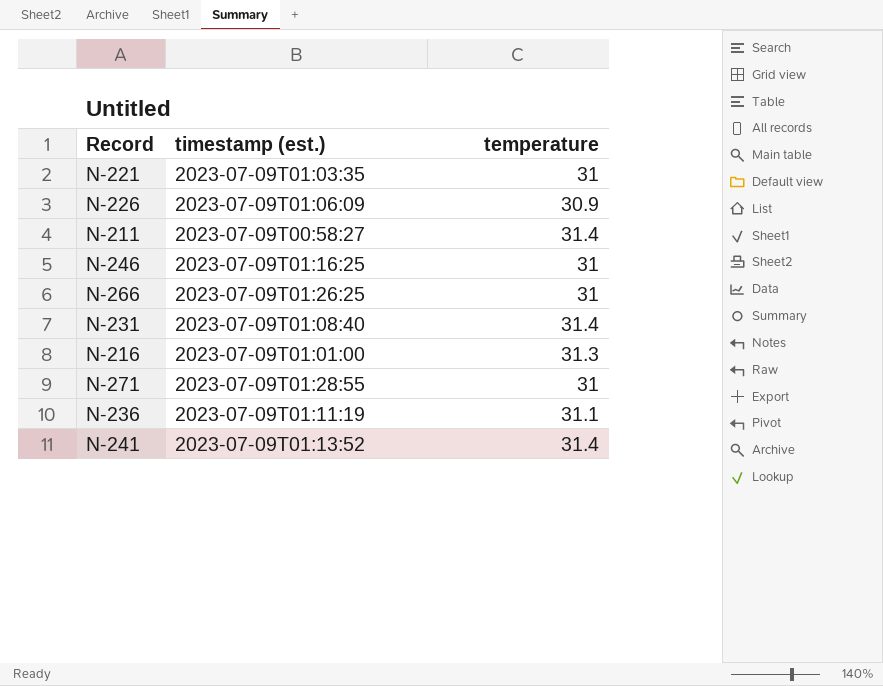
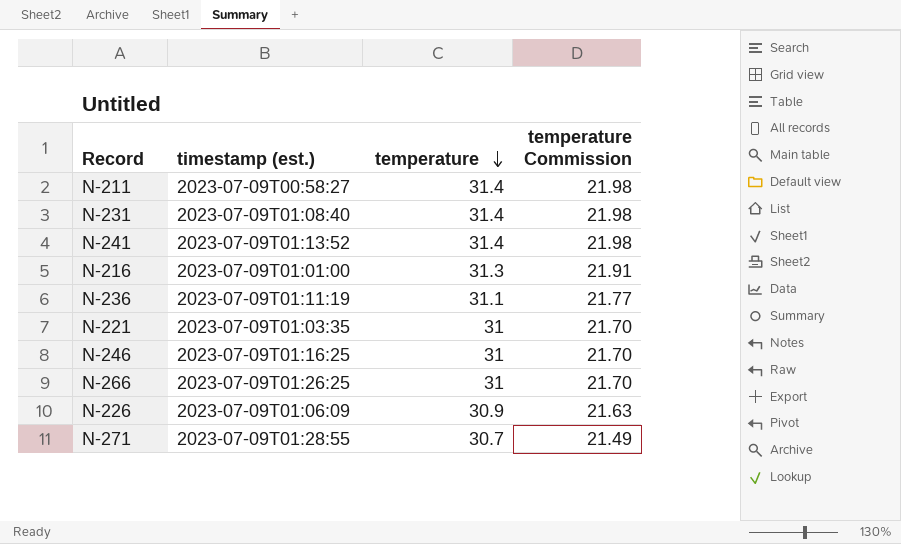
row order: none -> temperature descending
column temperature Commission | formula: none -> [temperature] * 0.7
N-271 | temperature: 31 -> 30.7

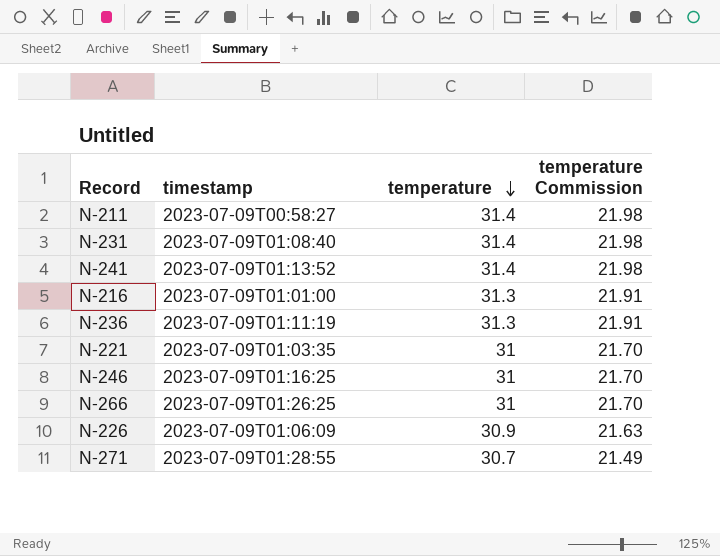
column name: timestamp (est.) -> timestamp
N-236 | temperature: 31.1 -> 31.3
N-236 | temperature Commission: 21.77 -> 21.91

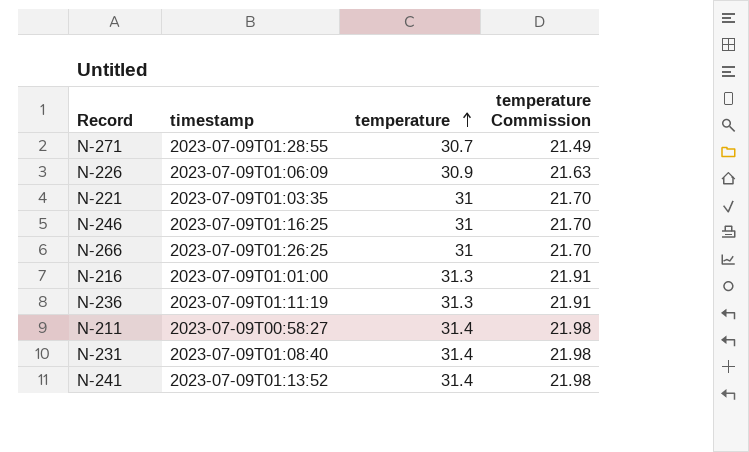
row order: temperature descending -> temperature ascending

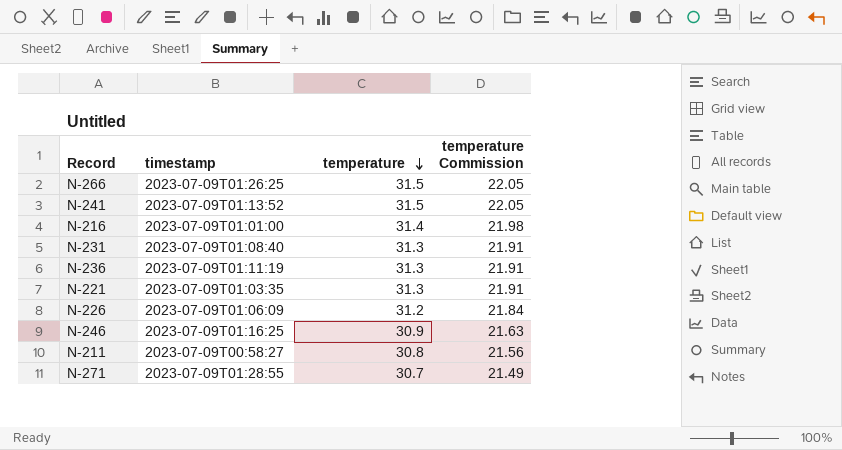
row order: temperature ascending -> temperature descending
N-266 | temperature: 31 -> 31.5
N-266 | temperature Commission: 21.70 -> 22.05
N-241 | temperature: 31.4 -> 31.5
N-241 | temperature Commission: 21.98 -> 22.05
N-216 | temperature: 31.3 -> 31.4
N-216 | temperature Commission: 21.91 -> 21.98
N-231 | temperature: 31.4 -> 31.3
N-231 | temperature Commission: 21.98 -> 21.91
N-221 | temperature: 31 -> 31.3
N-221 | temperature Commission: 21.70 -> 21.91
N-226 | temperature: 30.9 -> 31.2
N-226 | temperature Commission: 21.63 -> 21.84
N-246 | temperature: 31 -> 30.9
N-246 | temperature Commission: 21.70 -> 21.63
N-211 | temperature: 31.4 -> 30.8
N-211 | temperature Commission: 21.98 -> 21.56

